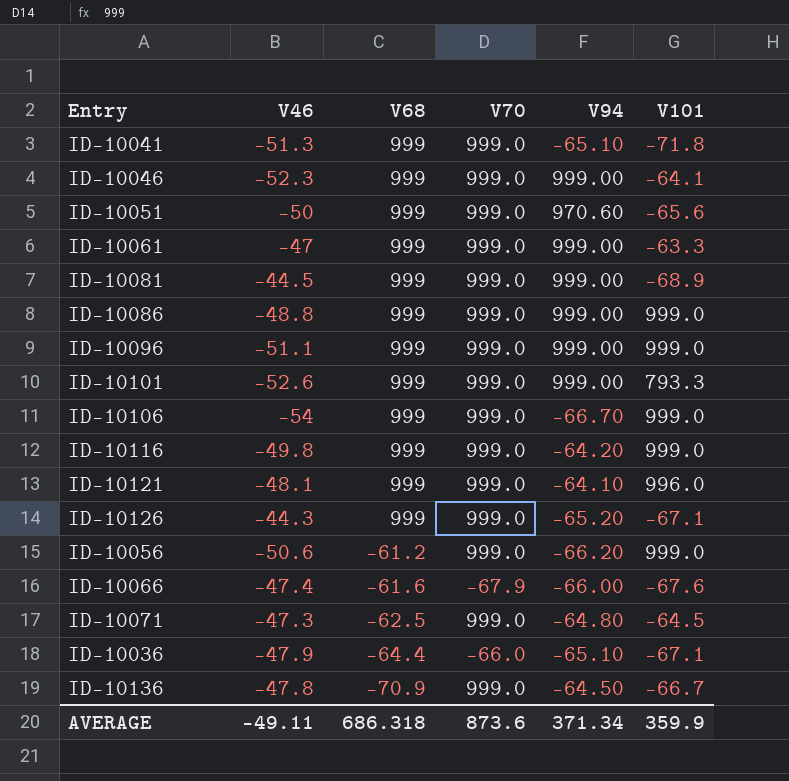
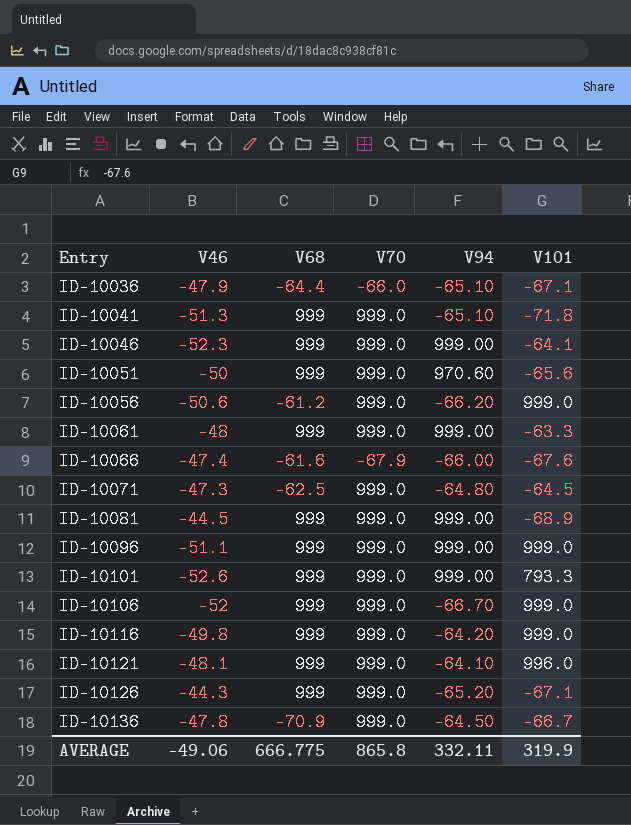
row order: V68 descending -> Entry ascending
row ID-10086: -48.8 | 999 | 999.0 | 999.00 | 999.0 -> none
ID-10061 | V46: -47 -> -48
ID-10106 | V46: -54 -> -52
AVERAGE | V46: -49.11 -> -49.06
AVERAGE | V68: 686.318 -> 666.775
AVERAGE | V70: 873.6 -> 865.8
AVERAGE | V94: 371.34 -> 332.11
AVERAGE | V101: 359.9 -> 319.9

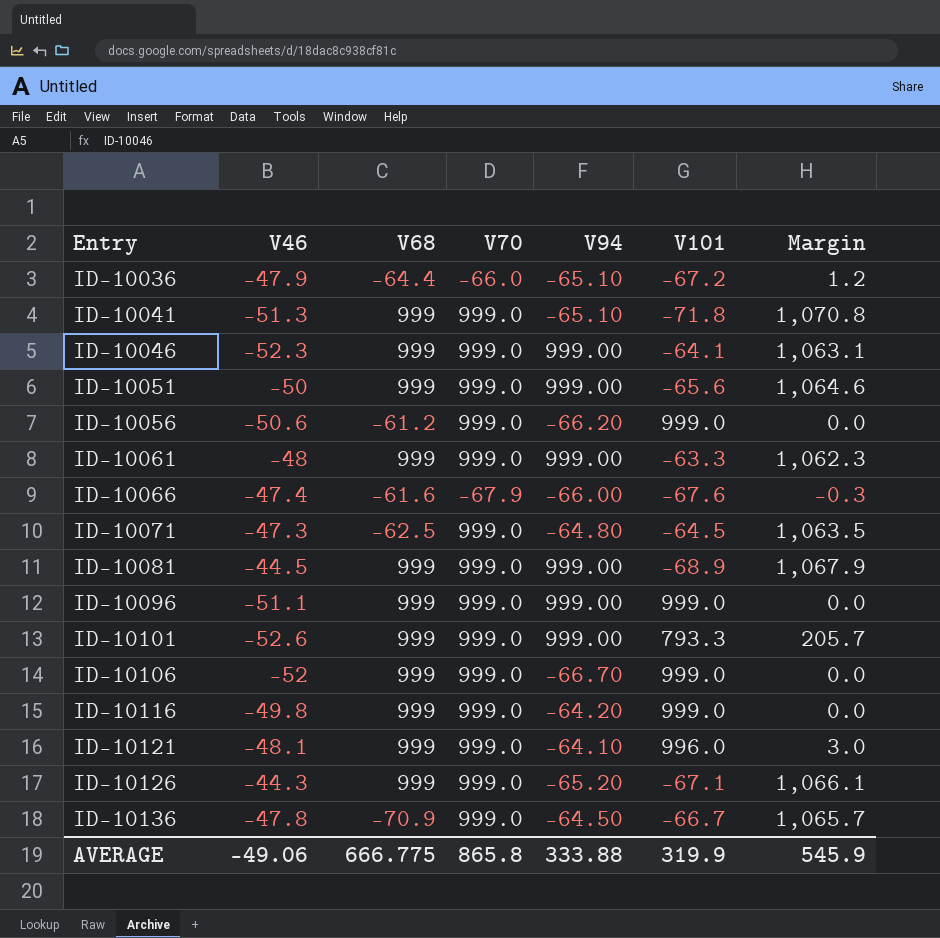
column Margin | formula: none -> [V70] - [V101]
ID-10036 | V101: -67.1 -> -67.2
ID-10051 | V94: 970.60 -> 999.00
AVERAGE | V94: 332.11 -> 333.88

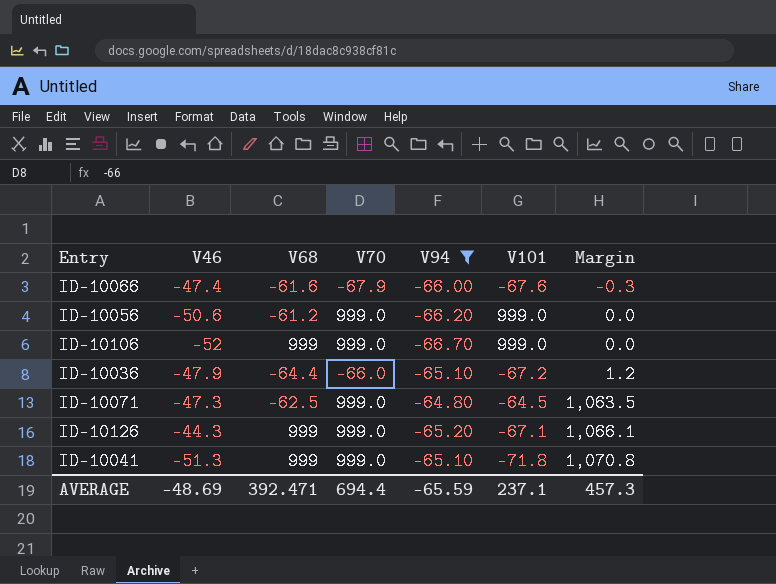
filter: none -> V94 <= -64.80
row order: Entry ascending -> Margin ascending
AVERAGE | V46: -49.06 -> -48.69
AVERAGE | V68: 666.775 -> 392.471
AVERAGE | V70: 865.8 -> 694.4
AVERAGE | V94: 333.88 -> -65.59
AVERAGE | V101: 319.9 -> 237.1
AVERAGE | Margin: 545.9 -> 457.3

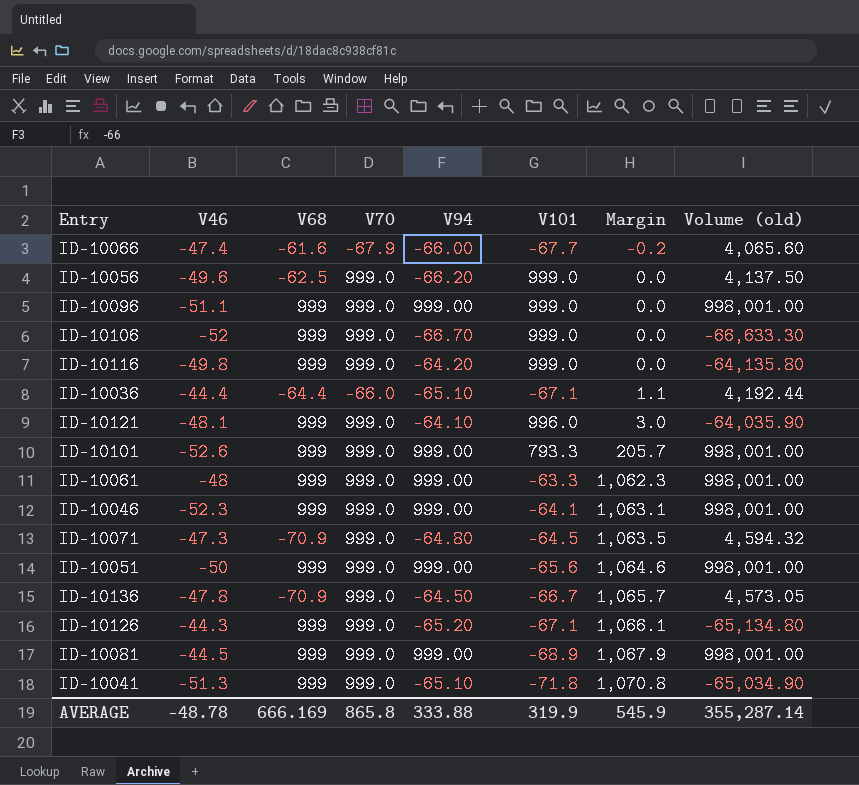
filter: V94 <= -64.80 -> none
column Volume (old) | formula: none -> [V68] * [V94]
ID-10066 | V101: -67.6 -> -67.7
ID-10066 | Margin: -0.3 -> -0.2
ID-10056 | V46: -50.6 -> -49.6
ID-10056 | V68: -61.2 -> -62.5
ID-10036 | V46: -47.9 -> -44.4
ID-10036 | V101: -67.2 -> -67.1
ID-10036 | Margin: 1.2 -> 1.1
ID-10071 | V68: -62.5 -> -70.9
AVERAGE | V46: -48.69 -> -48.78
AVERAGE | V68: 392.471 -> 666.169
AVERAGE | V70: 694.4 -> 865.8
AVERAGE | V94: -65.59 -> 333.88
AVERAGE | V101: 237.1 -> 319.9
AVERAGE | Margin: 457.3 -> 545.9

